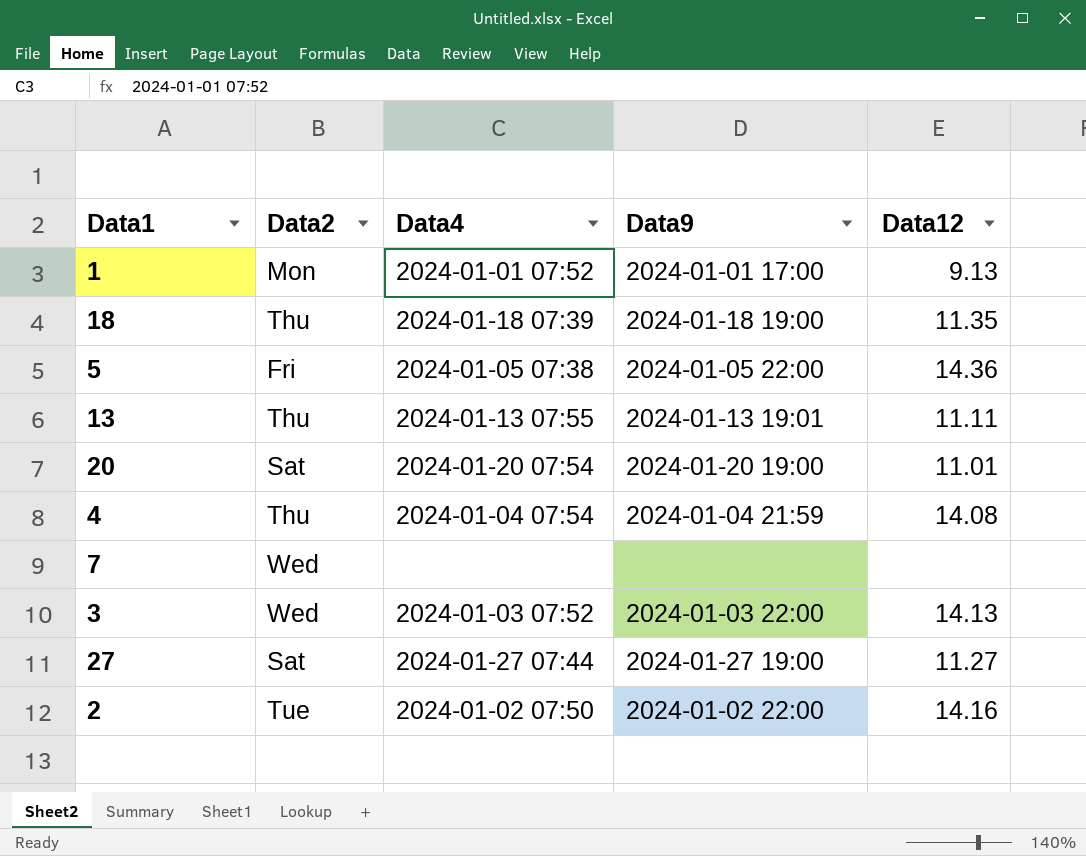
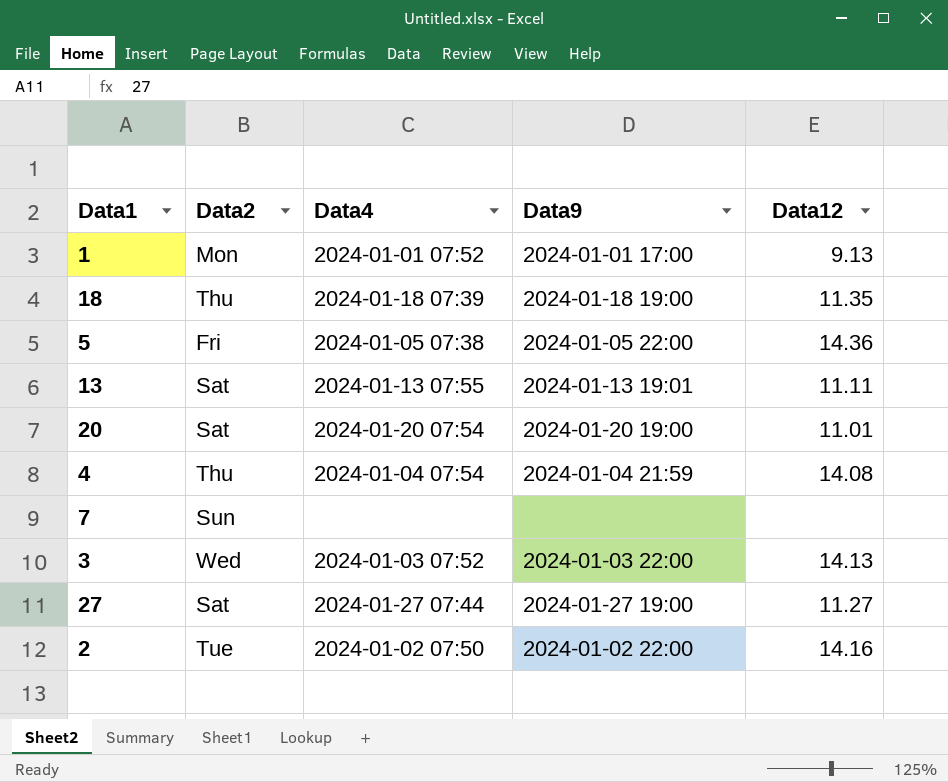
13 | Data2: Thu -> Sat
7 | Data2: Wed -> Sun

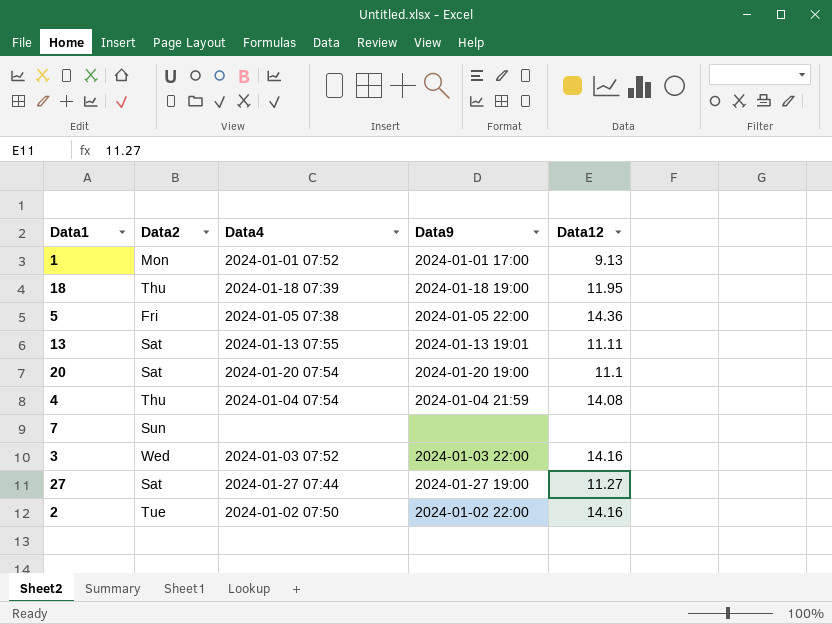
18 | Data12: 11.35 -> 11.95
20 | Data12: 11.01 -> 11.1
3 | Data12: 14.13 -> 14.16

